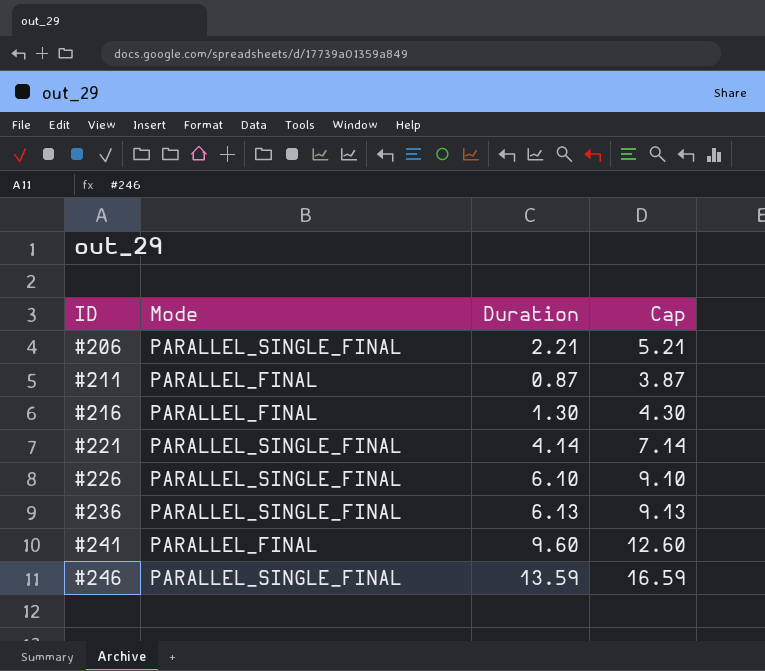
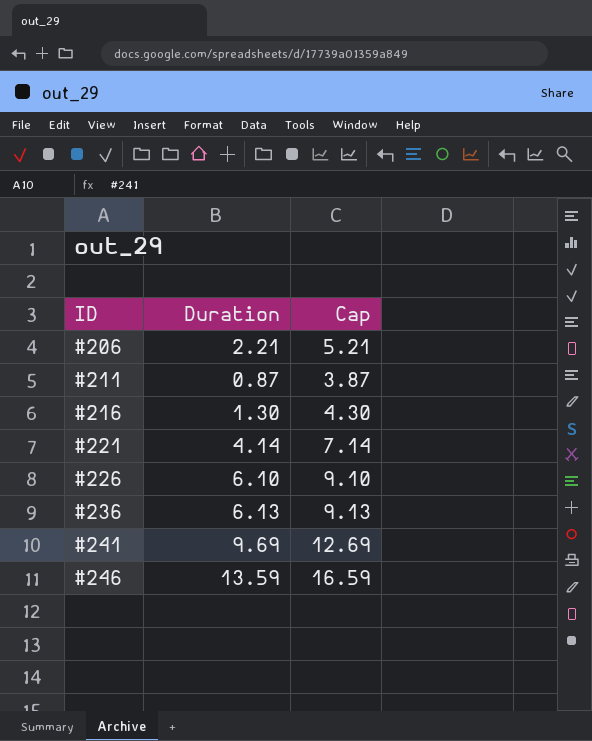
column Mode | position: 2 -> none
#241 | Duration: 9.60 -> 9.69
#241 | Cap: 12.60 -> 12.69

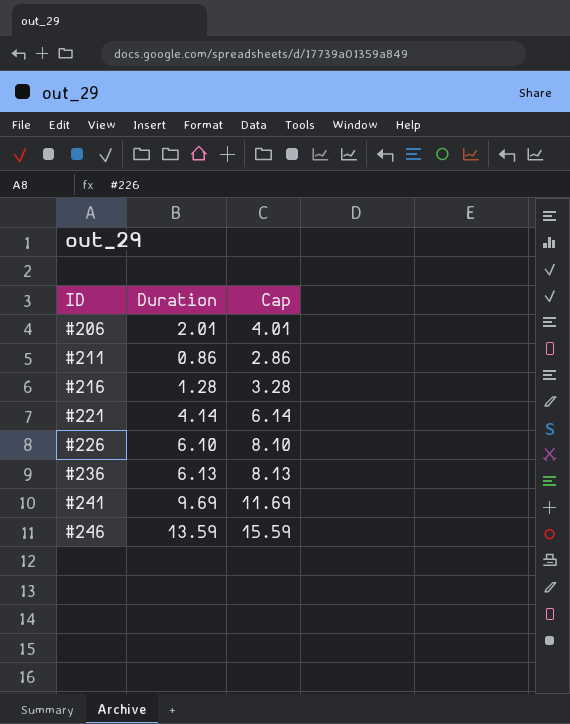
column Cap | formula: [Duration] + 3 -> [Duration] + 2
#206 | Duration: 2.21 -> 2.01
#211 | Duration: 0.87 -> 0.86
#216 | Duration: 1.30 -> 1.28

